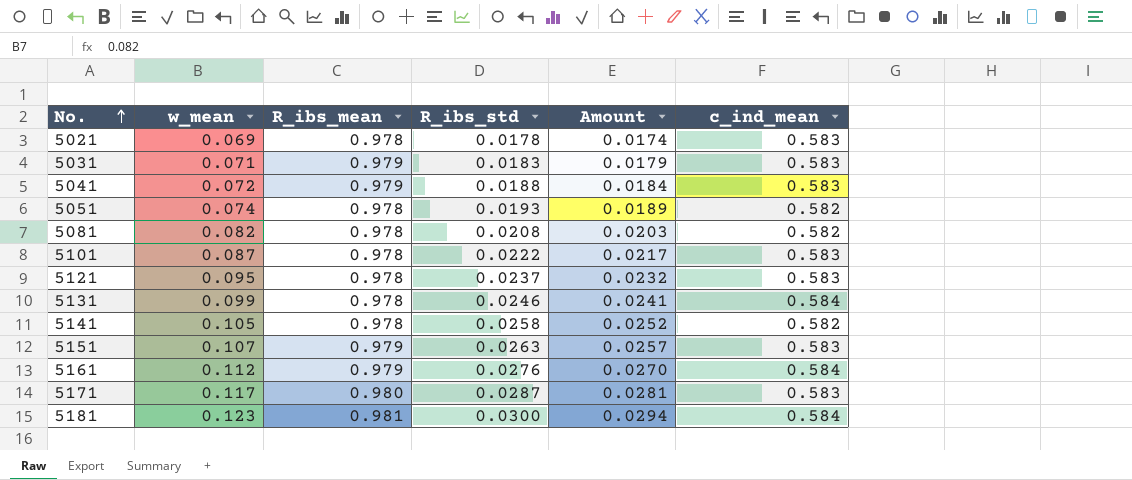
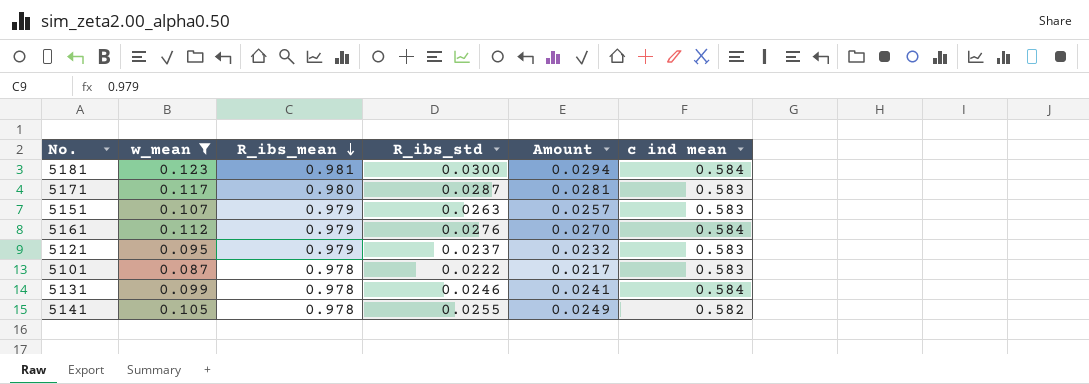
filter: none -> w_mean >= 0.087
row order: No. ascending -> R_ibs_mean descending
column name: c_ind_mean -> c ind mean
5121 | R_ibs_mean: 0.978 -> 0.979
5141 | R_ibs_std: 0.0258 -> 0.0255
5141 | Amount: 0.0252 -> 0.0249

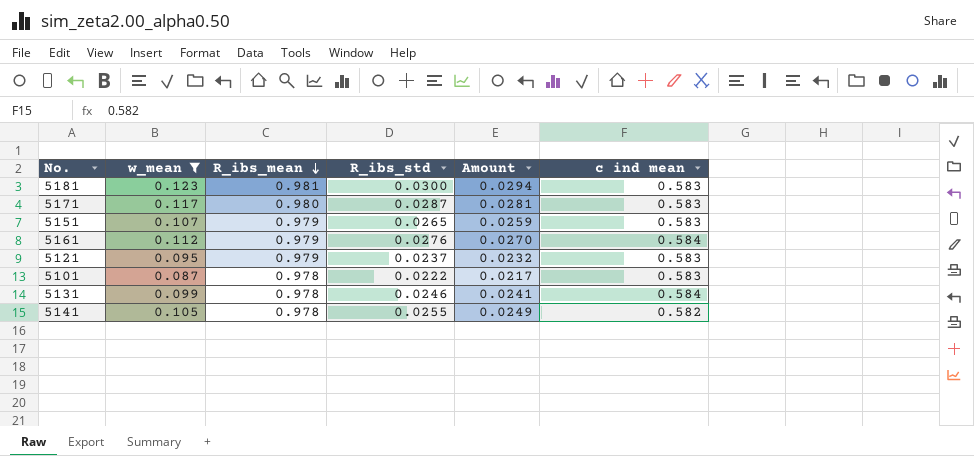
5181 | c ind mean: 0.584 -> 0.583
5151 | R_ibs_std: 0.0263 -> 0.0265
5151 | Amount: 0.0257 -> 0.0259

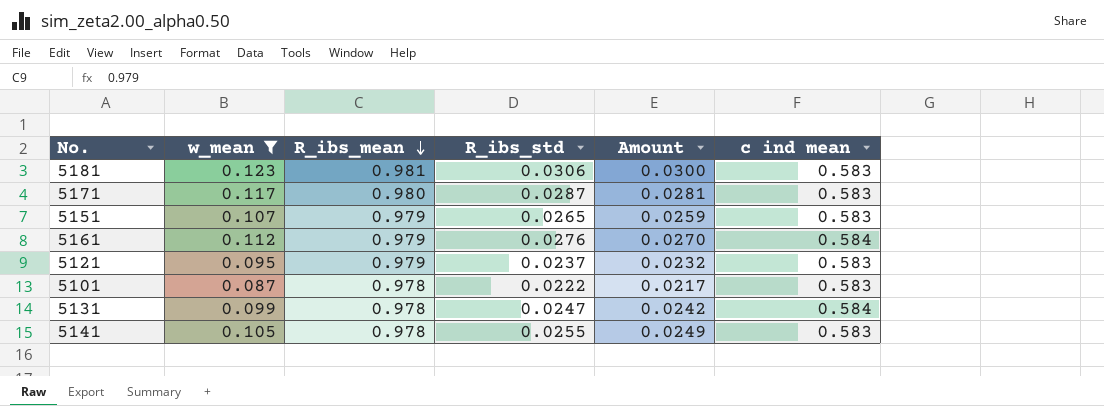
5181 | R_ibs_std: 0.0300 -> 0.0306
5181 | Amount: 0.0294 -> 0.0300
5131 | R_ibs_std: 0.0246 -> 0.0247
5131 | Amount: 0.0241 -> 0.0242
5141 | c ind mean: 0.582 -> 0.583

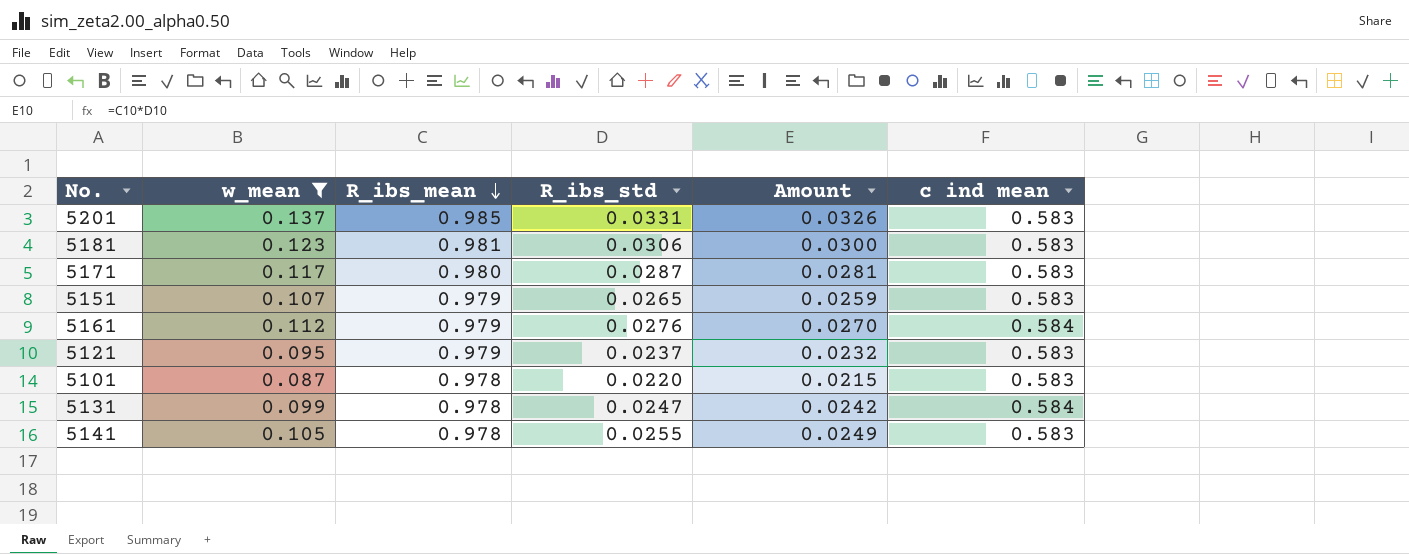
row 5201: none -> 0.137 | 0.985 | 0.0331 | 0.0326 | 0.583
5101 | R_ibs_std: 0.0222 -> 0.0220
5101 | Amount: 0.0217 -> 0.0215

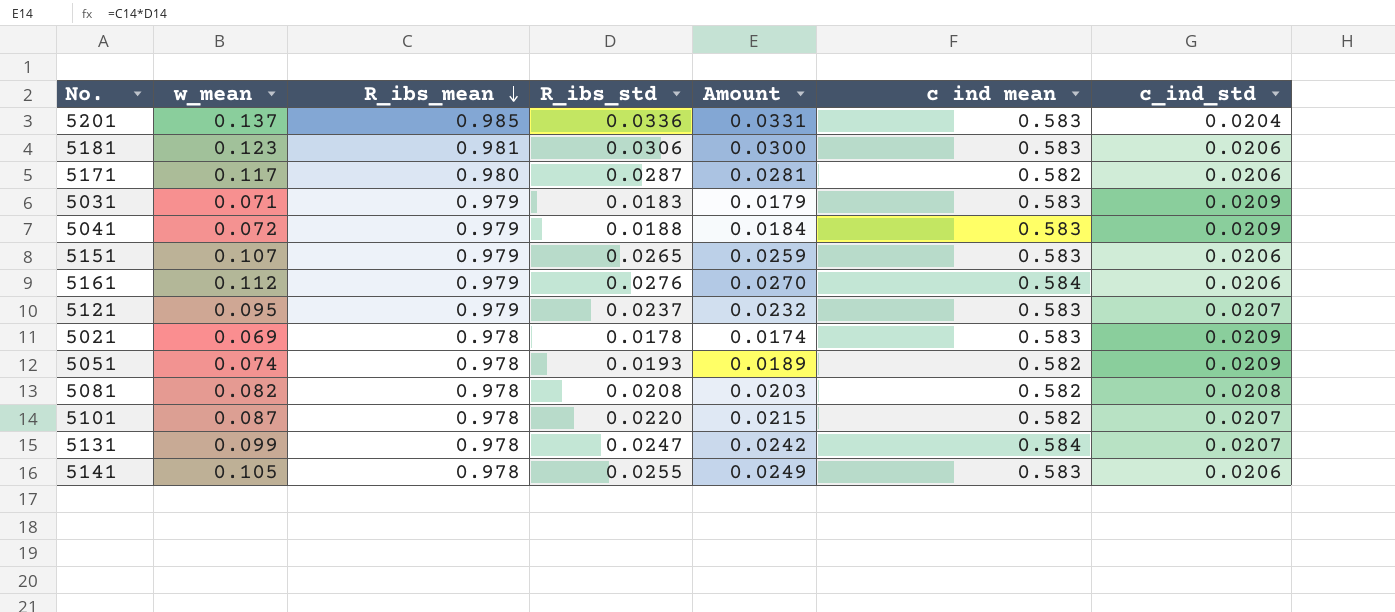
filter: w_mean >= 0.087 -> none
column c_ind_std | position: none -> 7
5201 | R_ibs_std: 0.0331 -> 0.0336
5201 | Amount: 0.0326 -> 0.0331
5171 | c ind mean: 0.583 -> 0.582
5101 | c ind mean: 0.583 -> 0.582

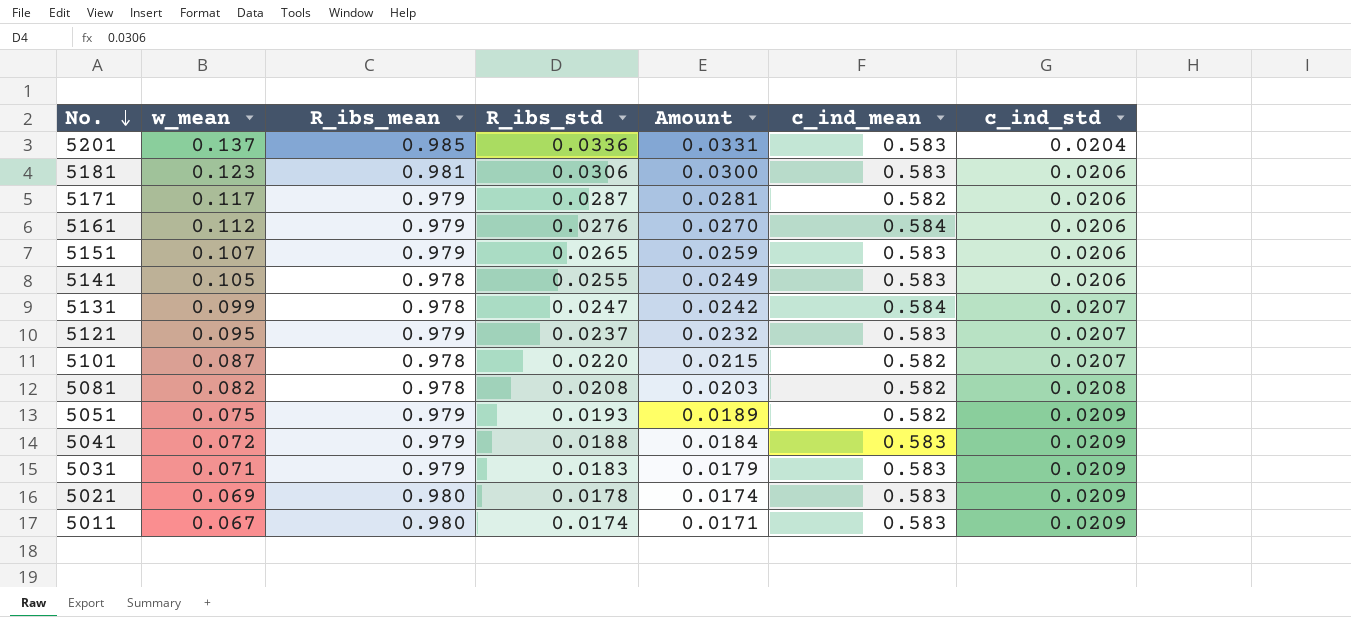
row order: R_ibs_mean descending -> No. descending
column name: c ind mean -> c_ind_mean
5171 | R_ibs_mean: 0.980 -> 0.979
5051 | w_mean: 0.074 -> 0.075
5051 | R_ibs_mean: 0.978 -> 0.979
5021 | R_ibs_mean: 0.978 -> 0.980
row 5011: none -> 0.067 | 0.980 | 0.0174 | 0.0171 | 0.583 | 0.0209

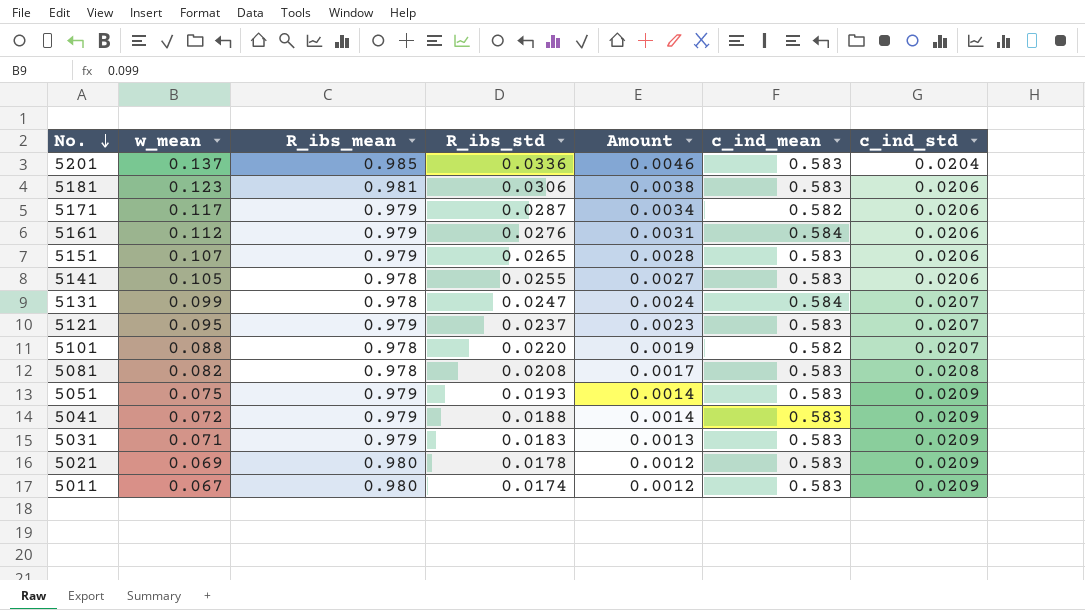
column Amount | formula: [R_ibs_mean] * [R_ibs_std] -> [w_mean] * [R_ibs_std]
5101 | w_mean: 0.087 -> 0.088
5081 | c_ind_mean: 0.582 -> 0.583
5051 | c_ind_mean: 0.582 -> 0.583

